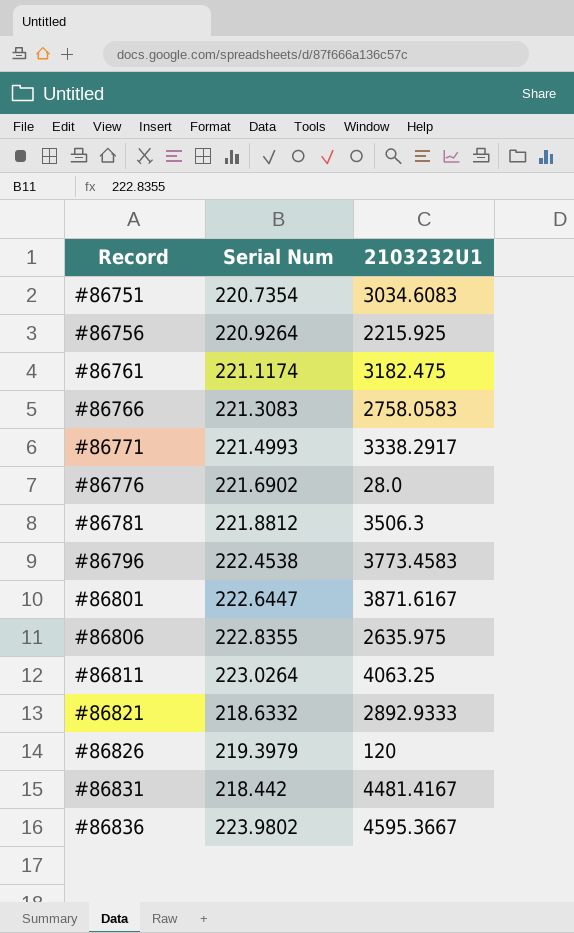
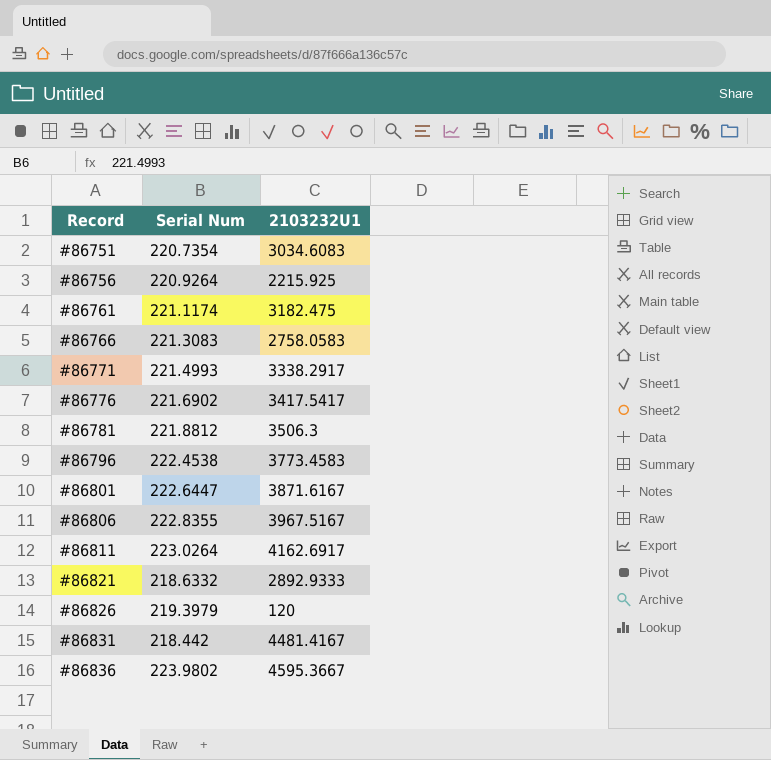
#86776 | 2103232U1: 28.0 -> 3417.5417
#86806 | 2103232U1: 2635.975 -> 3967.5167
#86811 | 2103232U1: 4063.25 -> 4162.6917

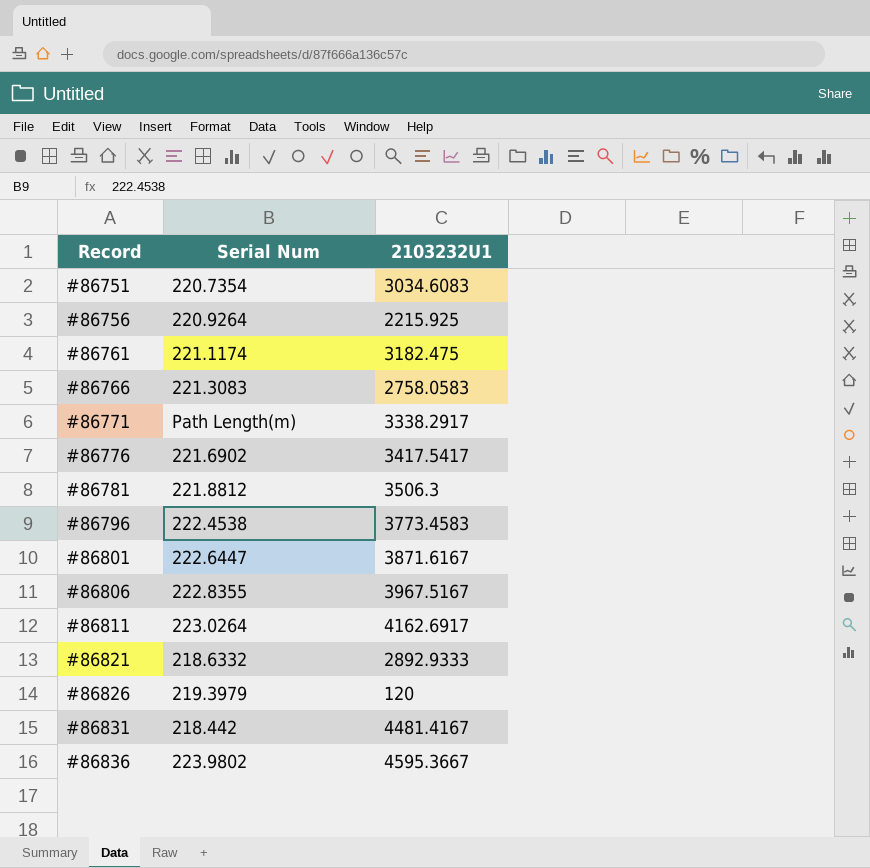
#86771 | Serial Num: 221.4993 -> Path Length(m)

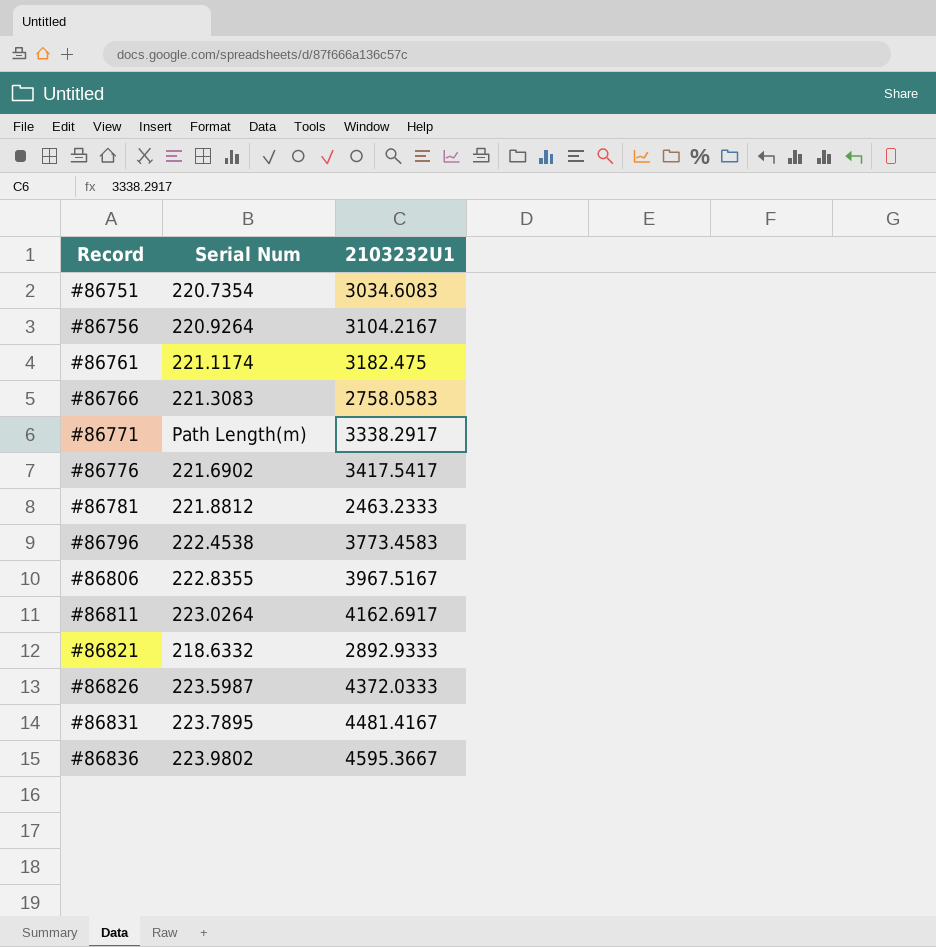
row #86801: 222.6447 | 3871.6167 -> none
#86756 | 2103232U1: 2215.925 -> 3104.2167
#86781 | 2103232U1: 3506.3 -> 2463.2333
#86826 | Serial Num: 219.3979 -> 223.5987
#86826 | 2103232U1: 120 -> 4372.0333
#86831 | Serial Num: 218.442 -> 223.7895

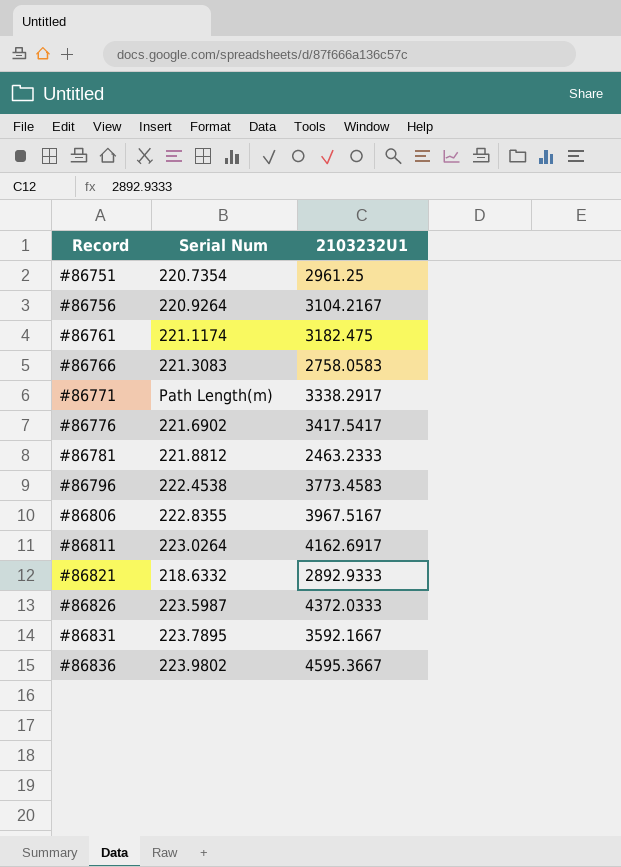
#86751 | 2103232U1: 3034.6083 -> 2961.25
#86831 | 2103232U1: 4481.4167 -> 3592.1667

